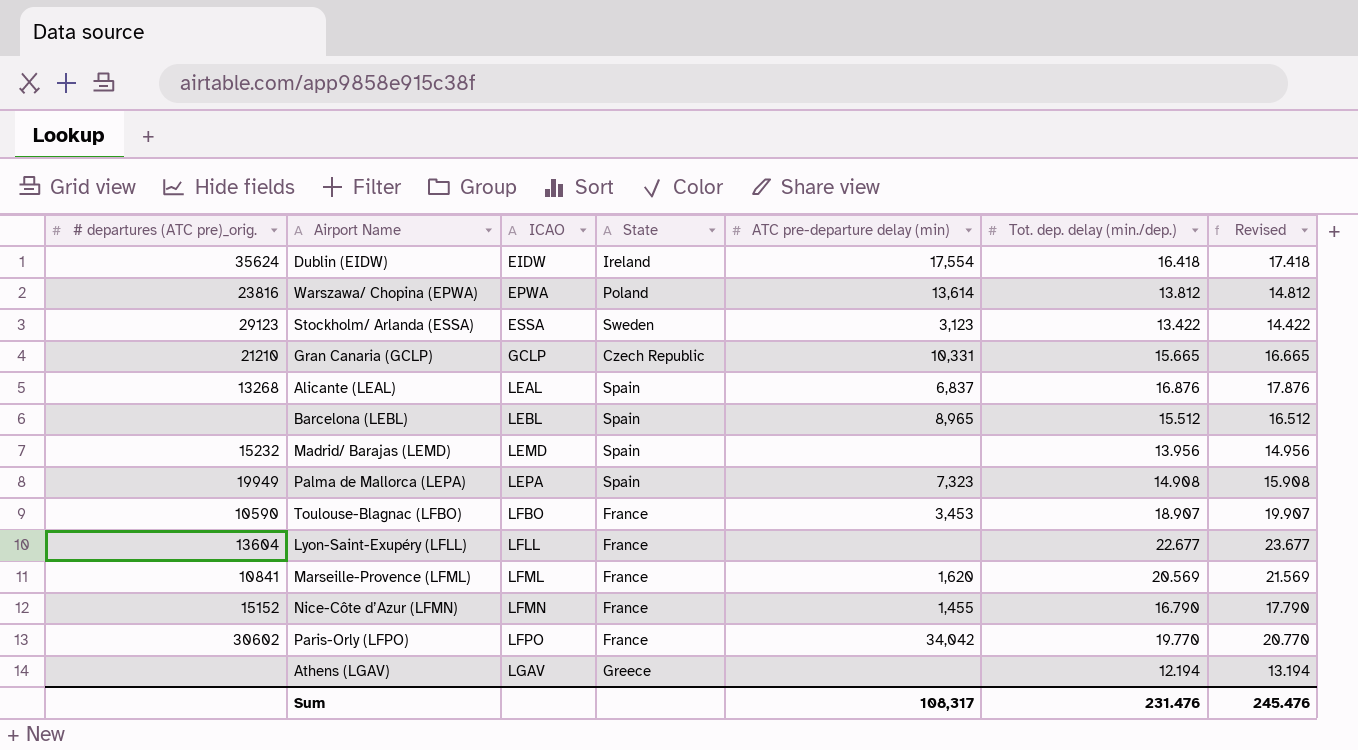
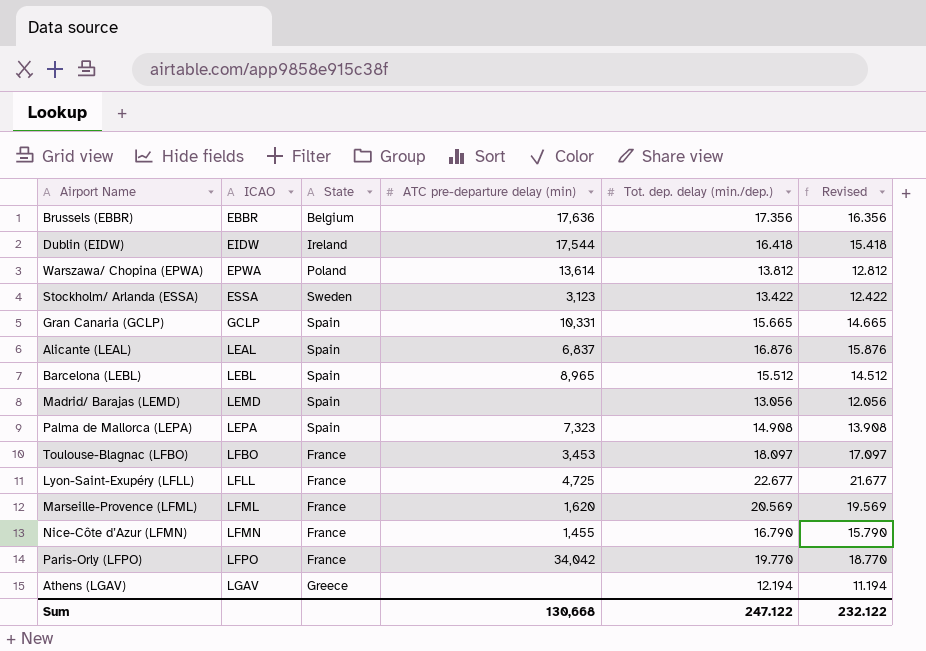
column # departures (ATC pre)_orig. | position: 1 -> none
column Revised | formula: [Tot. dep. delay (min./dep.)] + 1 -> [Tot. dep. delay (min./dep.)] - 1
row Brussels (EBBR): none -> EBBR | Belgium | 17,636 | 17.356 | 16.356
Dublin (EIDW) | ATC pre-departure delay (min): 17,554 -> 17,544
Gran Canaria (GCLP) | State: Czech Republic -> Spain
Madrid/ Barajas (LEMD) | Tot. dep. delay (min./dep.): 13.956 -> 13.056
Toulouse-Blagnac (LFBO) | Tot. dep. delay (min./dep.): 18.907 -> 18.097
Lyon-Saint-Exupéry (LFLL) | ATC pre-departure delay (min): none -> 4,725
Sum | ATC pre-departure delay (min): 108,317 -> 130,668
Sum | Tot. dep. delay (min./dep.): 231.476 -> 247.122
Sum | Revised: 245.476 -> 232.122

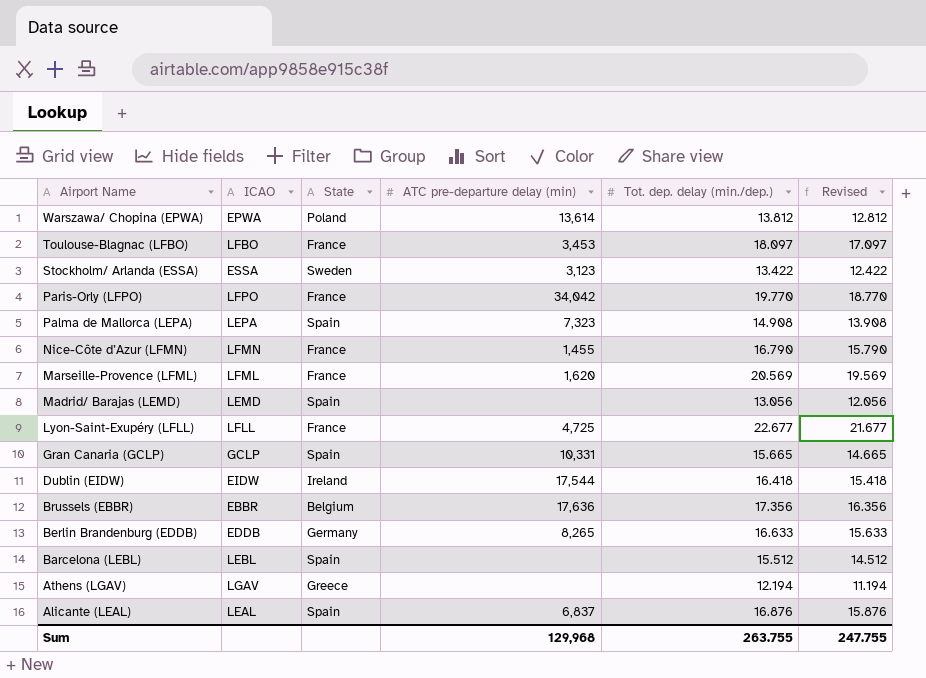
row order: ICAO ascending -> Airport Name descending
row Berlin Brandenburg (EDDB): none -> EDDB | Germany | 8,265 | 16.633 | 15.633
Barcelona (LEBL) | ATC pre-departure delay (min): 8,965 -> none
Sum | ATC pre-departure delay (min): 130,668 -> 129,968
Sum | Tot. dep. delay (min./dep.): 247.122 -> 263.755
Sum | Revised: 232.122 -> 247.755

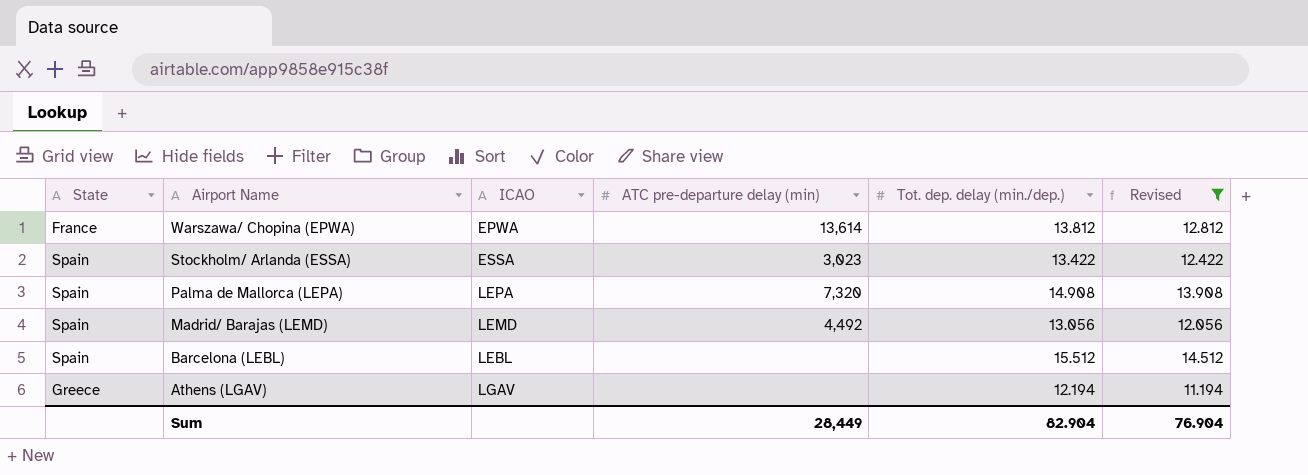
filter: none -> Revised <= 14.512
column State | position: 3 -> 1
Warszawa/ Chopina (EPWA) | State: Poland -> France
Stockholm/ Arlanda (ESSA) | State: Sweden -> Spain
Stockholm/ Arlanda (ESSA) | ATC pre-departure delay (min): 3,123 -> 3,023
Palma de Mallorca (LEPA) | ATC pre-departure delay (min): 7,323 -> 7,320
Madrid/ Barajas (LEMD) | ATC pre-departure delay (min): none -> 4,492
Sum | ATC pre-departure delay (min): 129,968 -> 28,449
Sum | Tot. dep. delay (min./dep.): 263.755 -> 82.904
Sum | Revised: 247.755 -> 76.904

